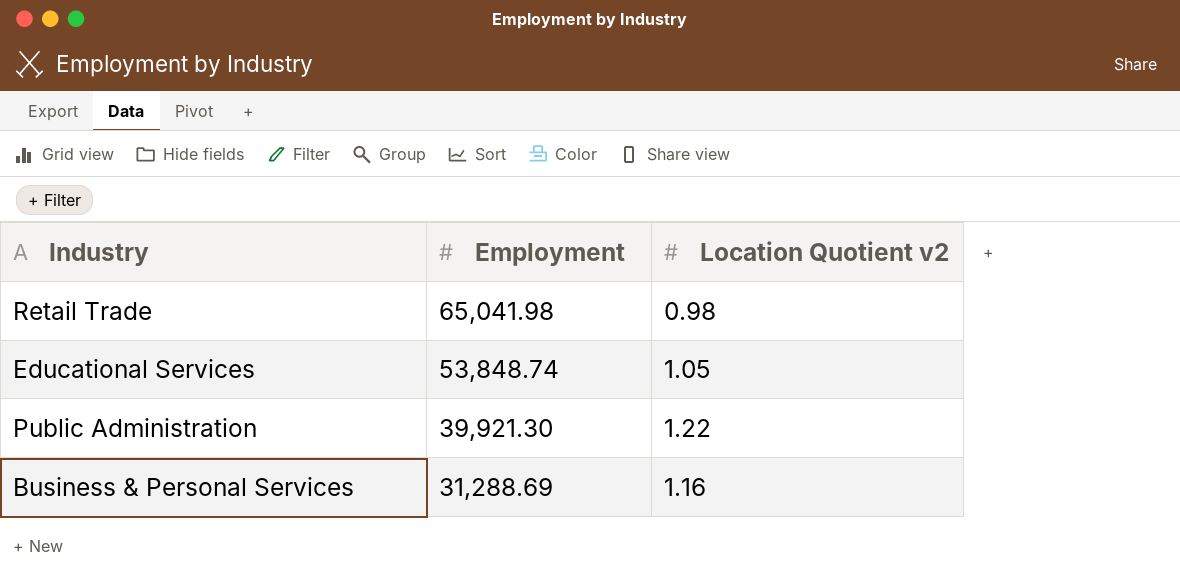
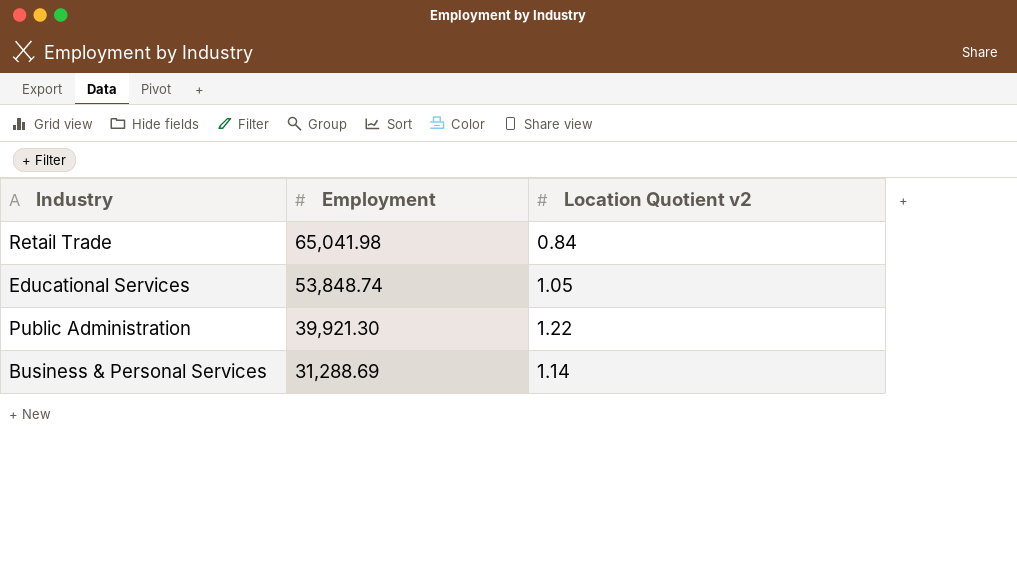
Retail Trade | Location Quotient v2: 0.98 -> 0.84
Business & Personal Services | Location Quotient v2: 1.16 -> 1.14

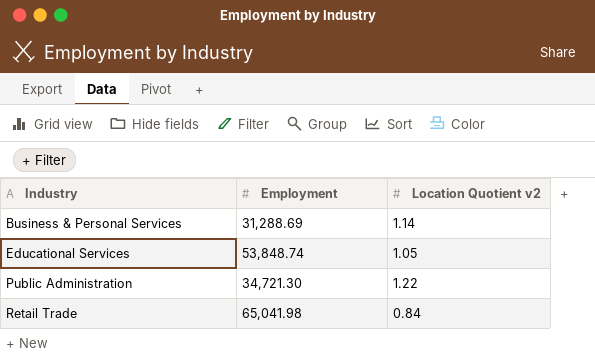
row order: Employment descending -> Industry ascending
Public Administration | Employment: 39,921.30 -> 34,721.30

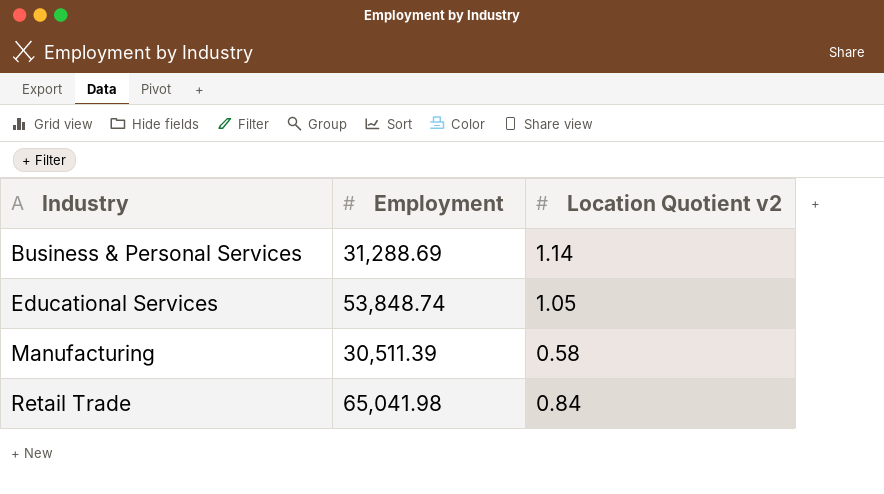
row Public Administration: 34,721.30 | 1.22 -> none
row Manufacturing: none -> 30,511.39 | 0.58

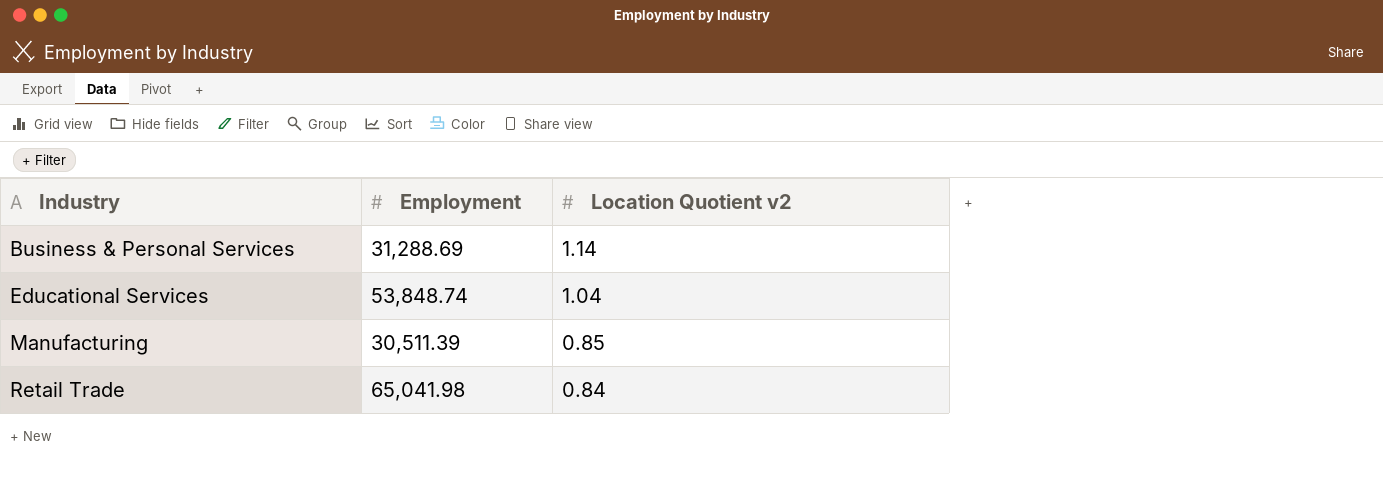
Educational Services | Location Quotient v2: 1.05 -> 1.04
Manufacturing | Location Quotient v2: 0.58 -> 0.85

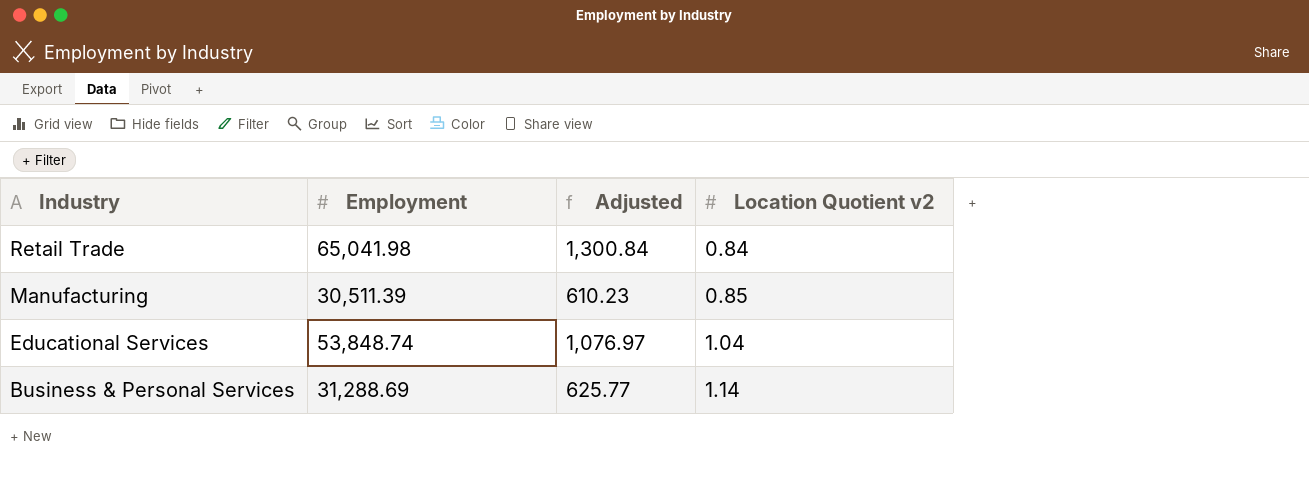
row order: Industry ascending -> Industry descending
column Adjusted | formula: none -> [Employment] * 0.02

